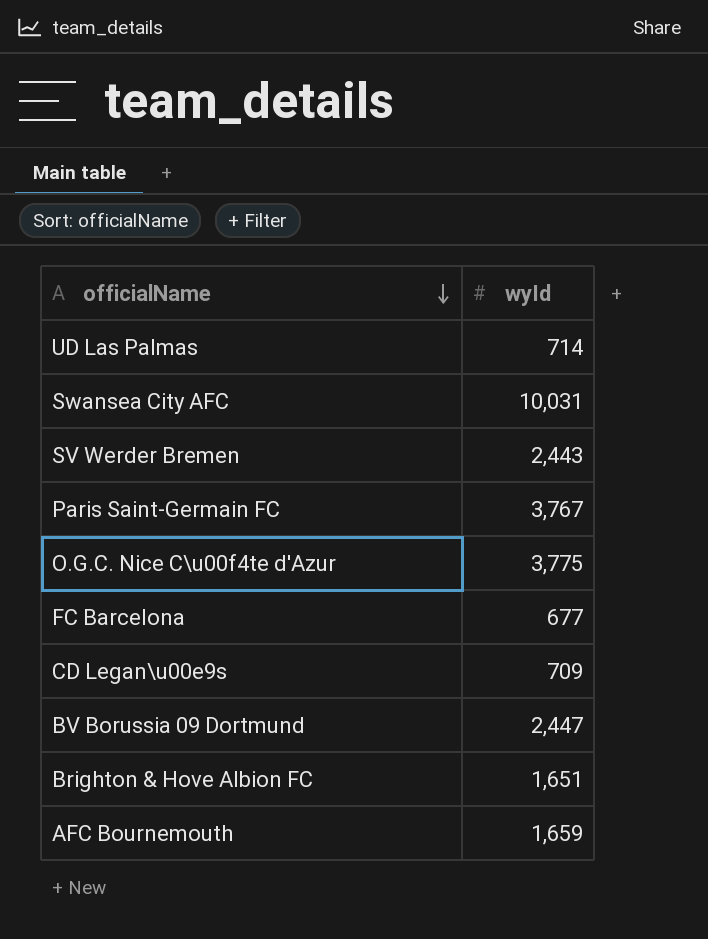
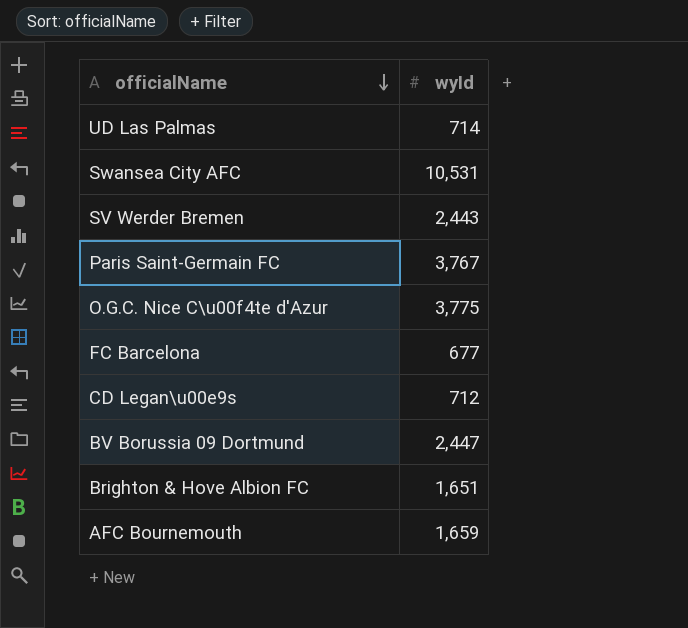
Swansea City AFC | wyId: 10,031 -> 10,531
CD Legan\u00e9s | wyId: 709 -> 712

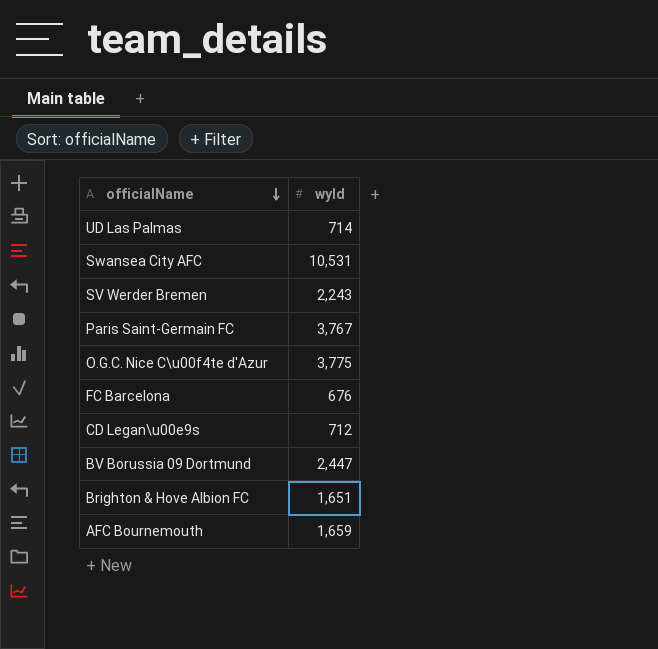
SV Werder Bremen | wyId: 2,443 -> 2,243
FC Barcelona | wyId: 677 -> 676

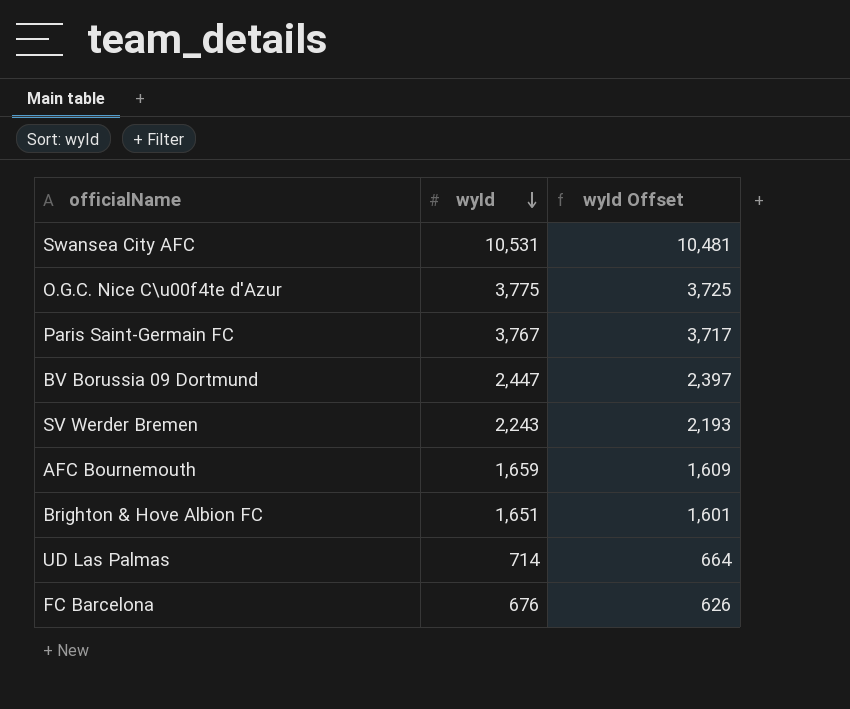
row order: officialName descending -> wyId descending
column wyId Offset | formula: none -> [wyId] - 50
row CD Legan\u00e9s: 712 -> none

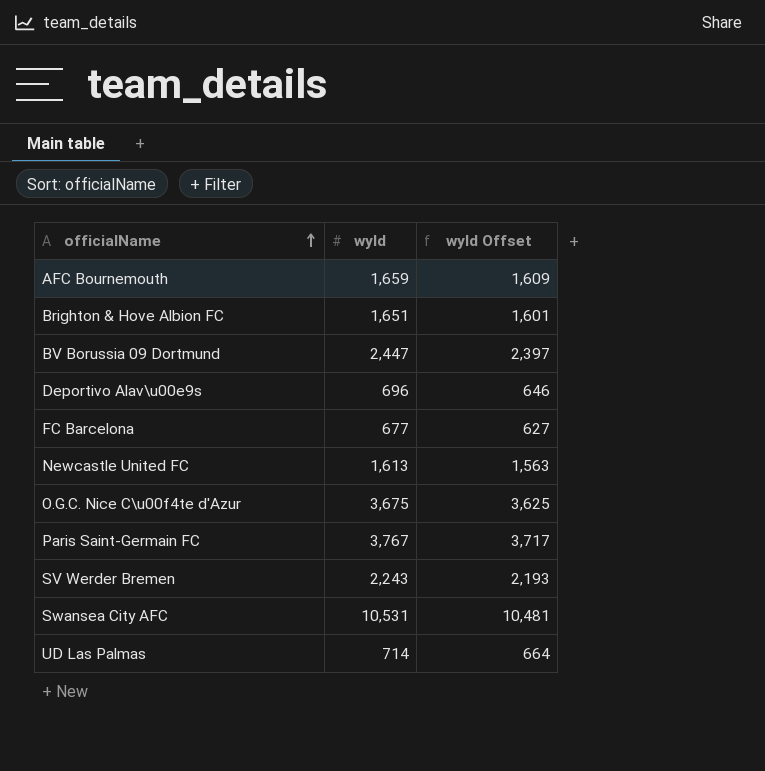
row order: wyId descending -> officialName ascending
row Deportivo Alav\u00e9s: none -> 696 | 646
FC Barcelona | wyId: 676 -> 677
FC Barcelona | wyId Offset: 626 -> 627
row Newcastle United FC: none -> 1,613 | 1,563
O.G.C. Nice C\u00f4te d'Azur | wyId: 3,775 -> 3,675
O.G.C. Nice C\u00f4te d'Azur | wyId Offset: 3,725 -> 3,625

